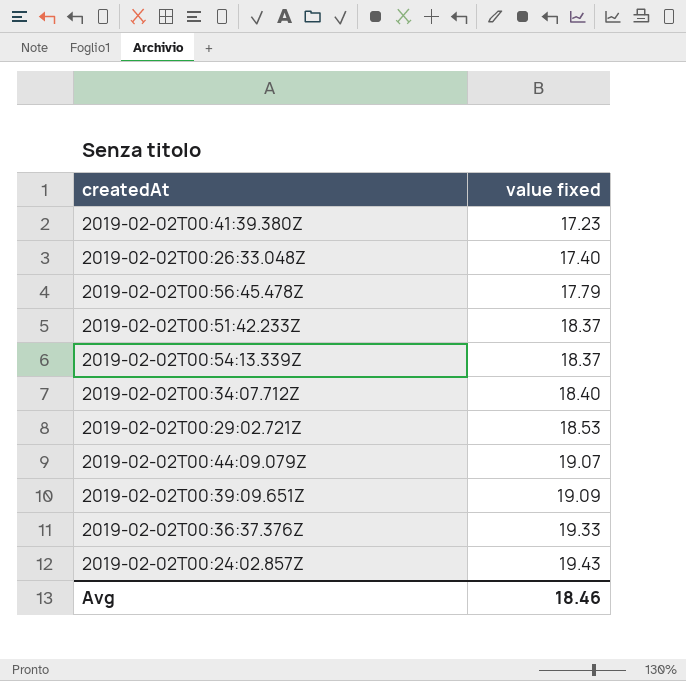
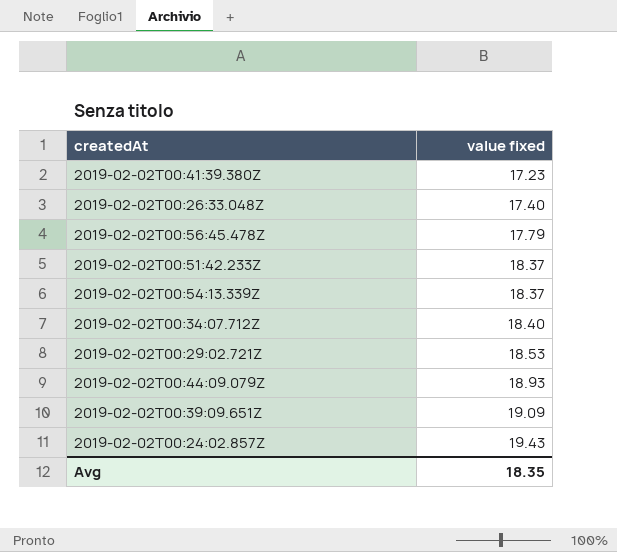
row 2019-02-02T00:36:37.376Z: 19.33 -> none
2019-02-02T00:44:09.079Z | value fixed: 19.07 -> 18.93
Avg | value fixed: 18.46 -> 18.35

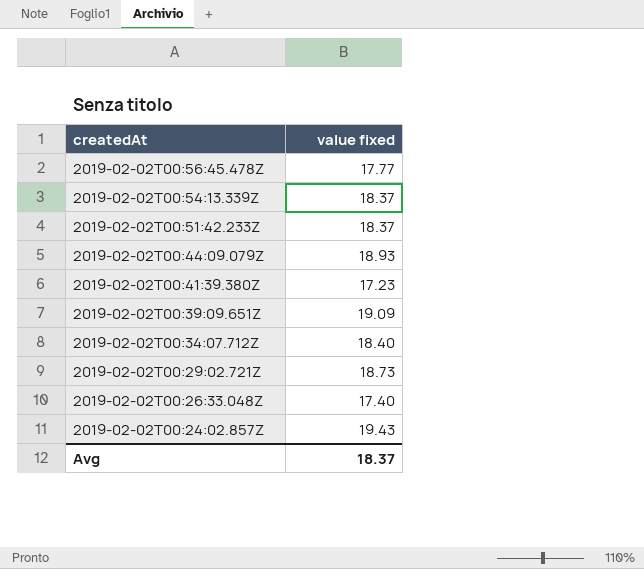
row order: value fixed ascending -> createdAt descending
2019-02-02T00:56:45.478Z | value fixed: 17.79 -> 17.77
2019-02-02T00:29:02.721Z | value fixed: 18.53 -> 18.73
Avg | value fixed: 18.35 -> 18.37

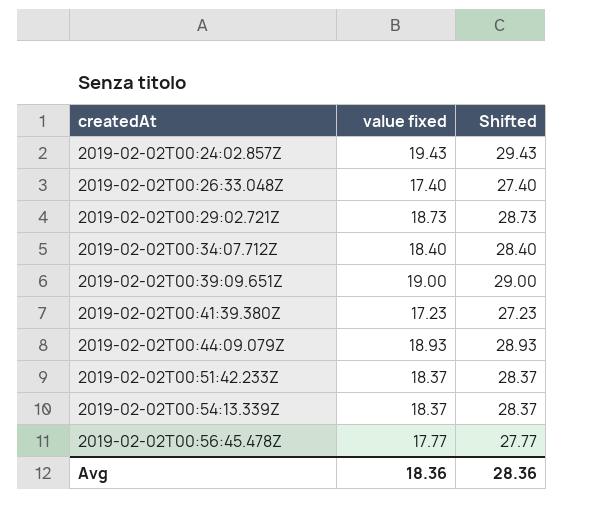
row order: createdAt descending -> createdAt ascending
column Shifted | formula: none -> [value fixed] + 10
2019-02-02T00:39:09.651Z | value fixed: 19.09 -> 19.00
Avg | value fixed: 18.37 -> 18.36

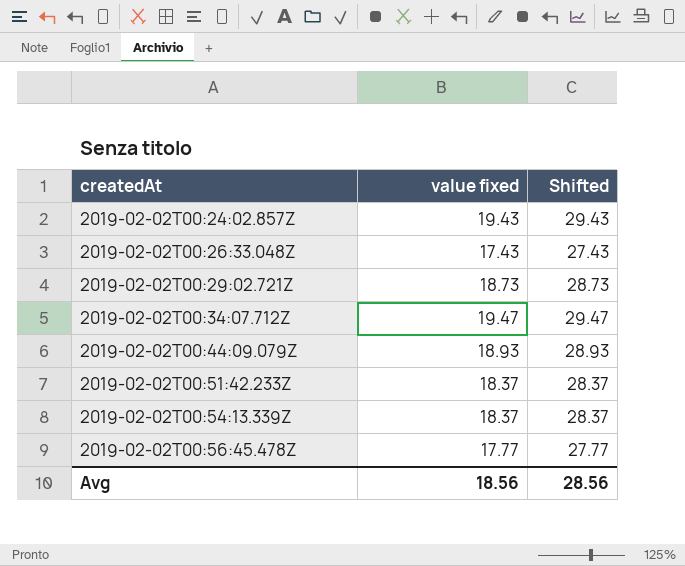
row 2019-02-02T00:39:09.651Z: 19.00 | 29.00 -> none
row 2019-02-02T00:41:39.380Z: 17.23 | 27.23 -> none
2019-02-02T00:26:33.048Z | value fixed: 17.40 -> 17.43
2019-02-02T00:26:33.048Z | Shifted: 27.40 -> 27.43
2019-02-02T00:34:07.712Z | value fixed: 18.40 -> 19.47
2019-02-02T00:34:07.712Z | Shifted: 28.40 -> 29.47
Avg | value fixed: 18.36 -> 18.56
Avg | Shifted: 28.36 -> 28.56

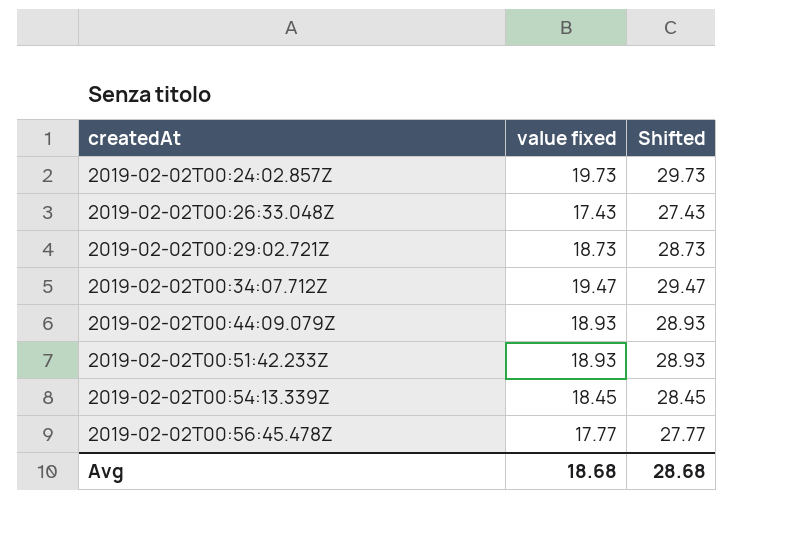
2019-02-02T00:24:02.857Z | value fixed: 19.43 -> 19.73
2019-02-02T00:24:02.857Z | Shifted: 29.43 -> 29.73
2019-02-02T00:51:42.233Z | value fixed: 18.37 -> 18.93
2019-02-02T00:51:42.233Z | Shifted: 28.37 -> 28.93
2019-02-02T00:54:13.339Z | value fixed: 18.37 -> 18.45
2019-02-02T00:54:13.339Z | Shifted: 28.37 -> 28.45
Avg | value fixed: 18.56 -> 18.68
Avg | Shifted: 28.56 -> 28.68

